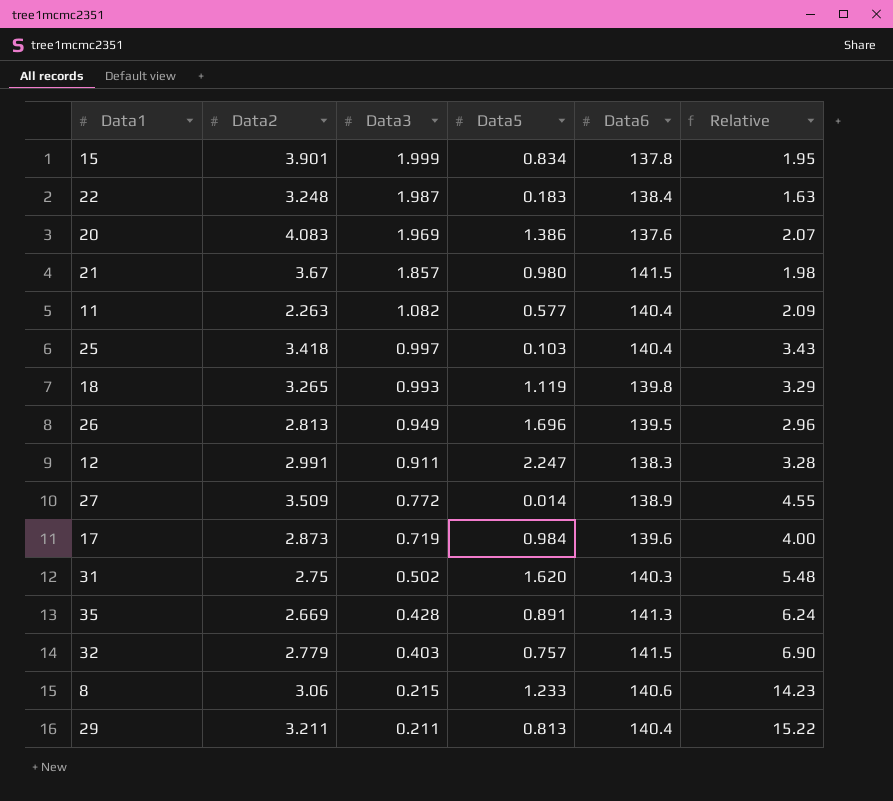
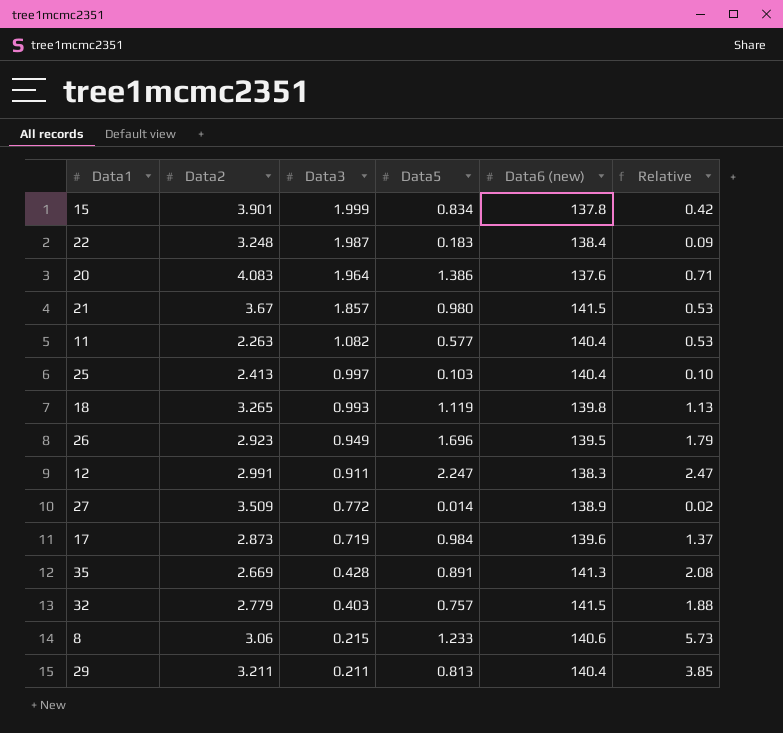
column name: Data6 -> Data6 (new)
column Relative | formula: [Data2] / [Data3] -> [Data5] / [Data3]
row 31: 2.75 | 0.502 | 1.620 | 140.3 | 5.48 -> none
20 | Data3: 1.969 -> 1.964
25 | Data2: 3.418 -> 2.413
26 | Data2: 2.813 -> 2.923

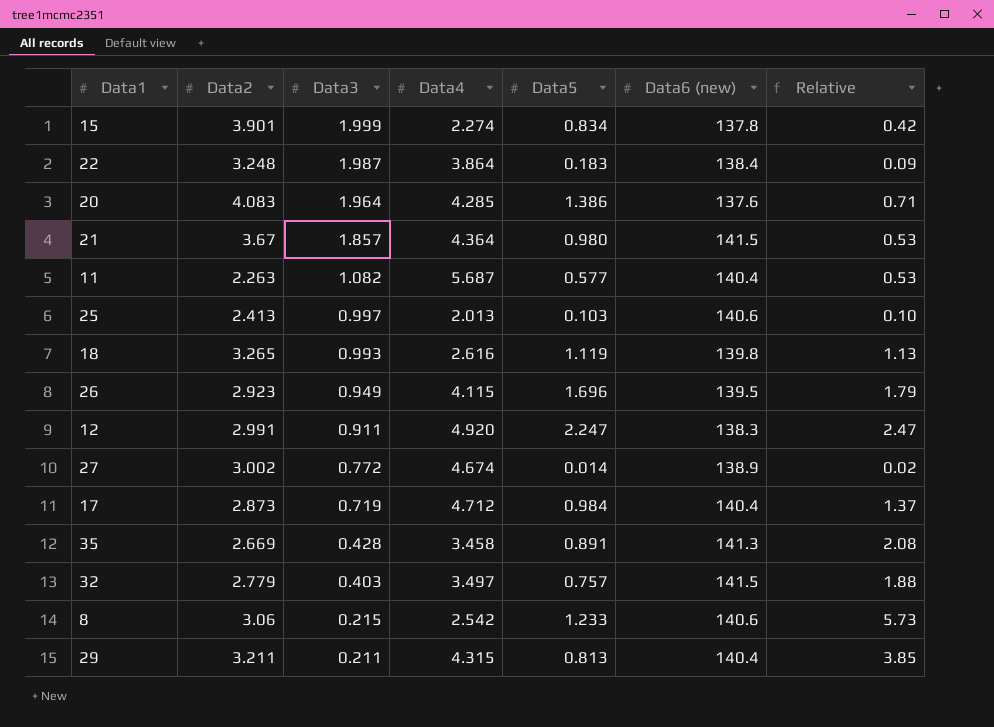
column Data4 | position: none -> 4
25 | Data6 (new): 140.4 -> 140.6
27 | Data2: 3.509 -> 3.002
17 | Data6 (new): 139.6 -> 140.4

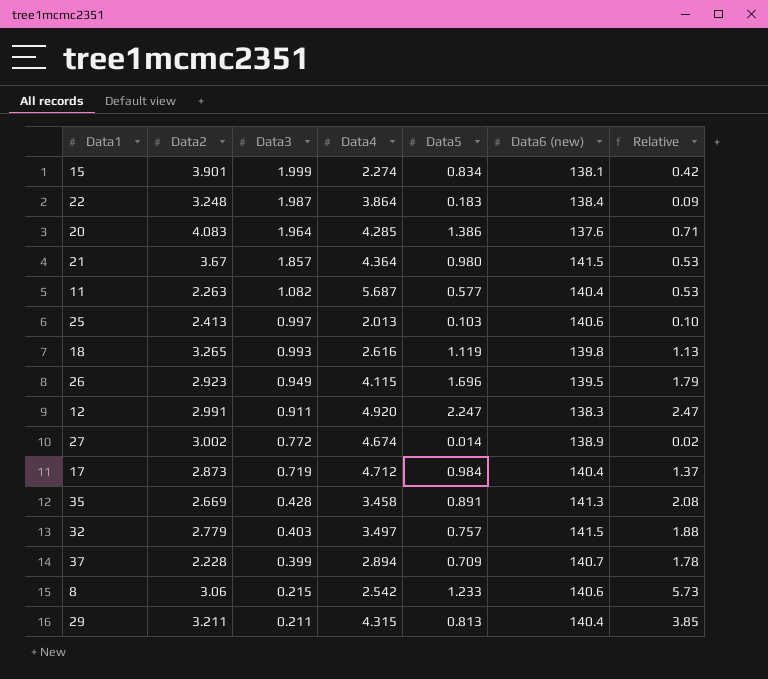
15 | Data6 (new): 137.8 -> 138.1
row 37: none -> 2.228 | 0.399 | 2.894 | 0.709 | 140.7 | 1.78

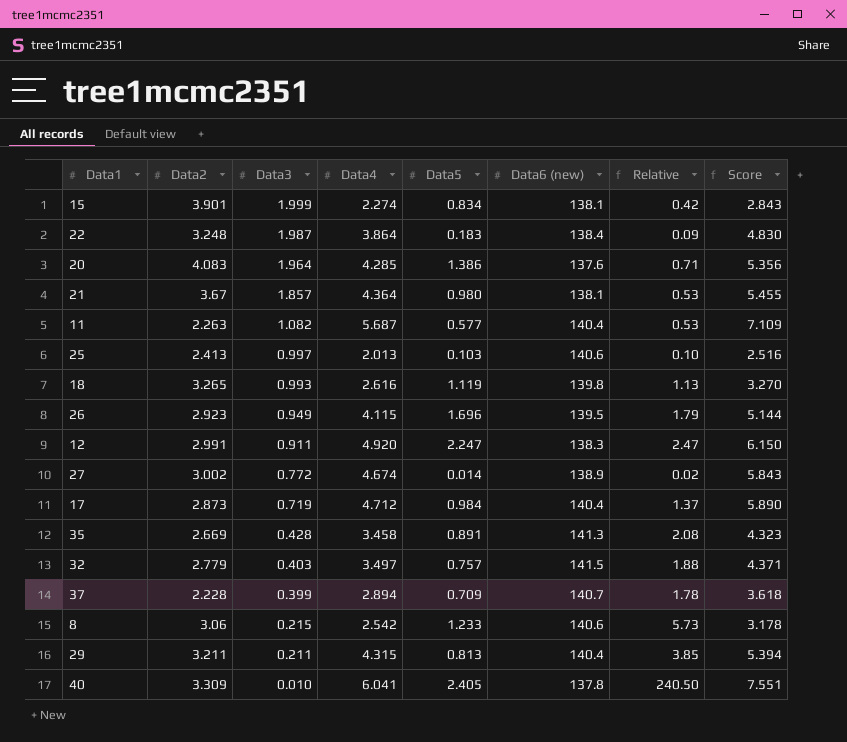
column Score | formula: none -> [Data4] * 1.25
21 | Data6 (new): 141.5 -> 138.1
row 40: none -> 3.309 | 0.010 | 6.041 | 2.405 | 137.8 | 240.50 | 7.551

